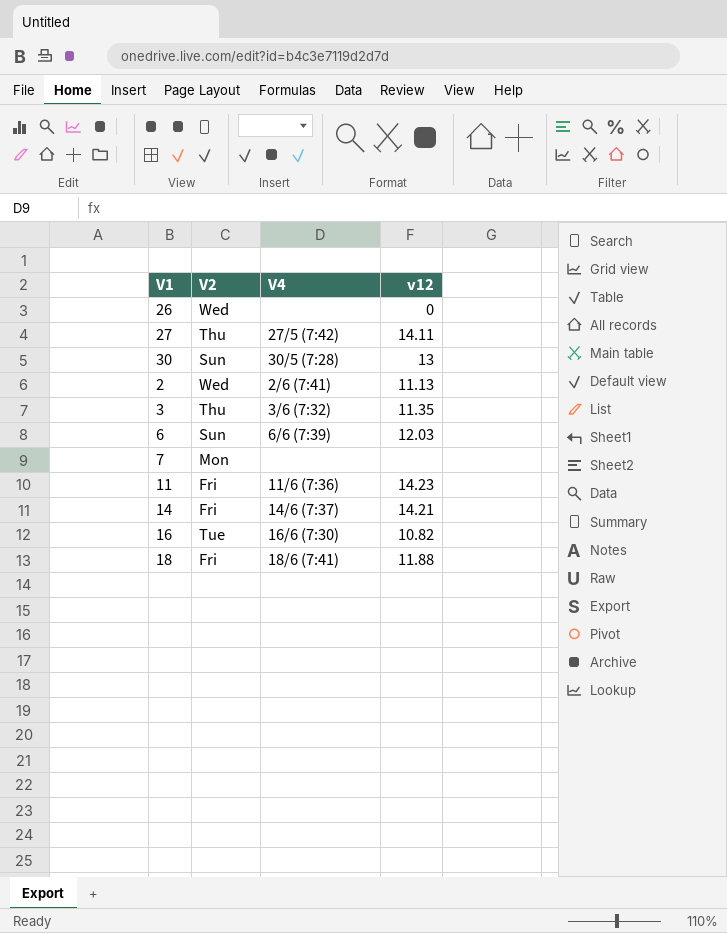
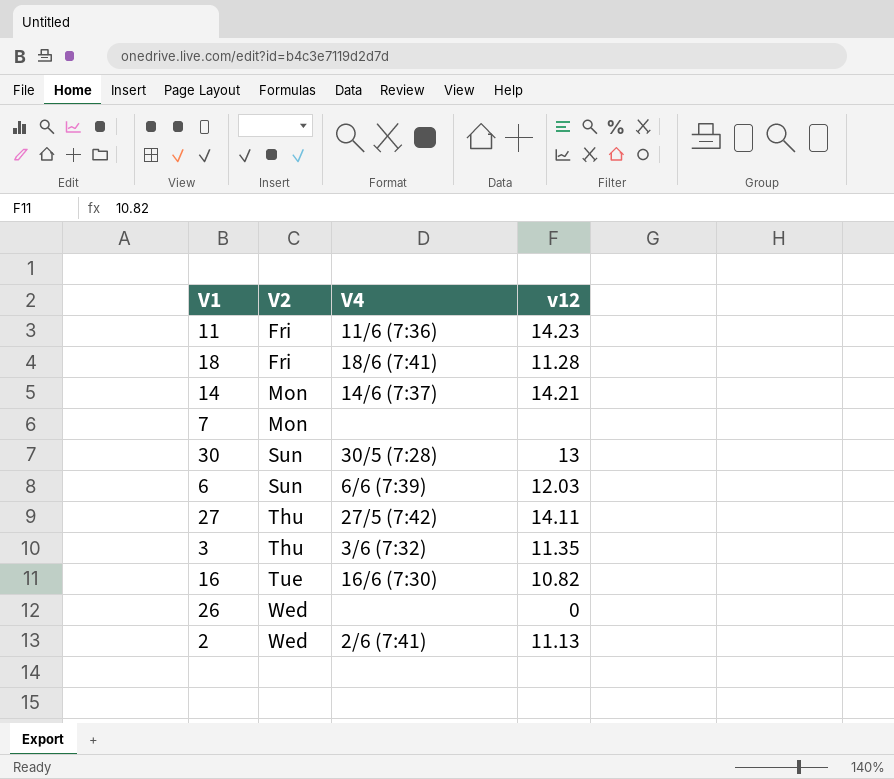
row order: none -> V2 ascending
18 | v12: 11.88 -> 11.28
14 | V2: Fri -> Mon

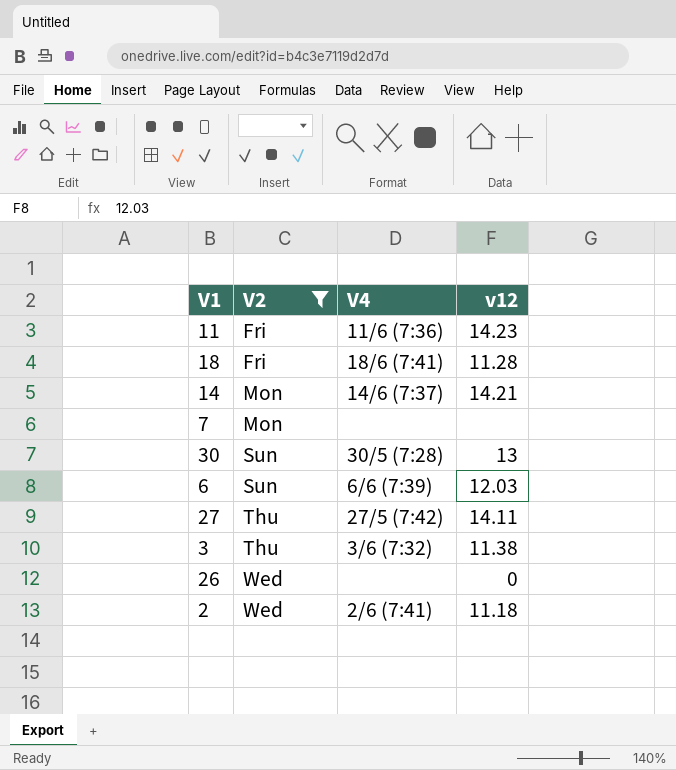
filter: none -> V2 != Tue
3 | v12: 11.35 -> 11.38
2 | v12: 11.13 -> 11.18

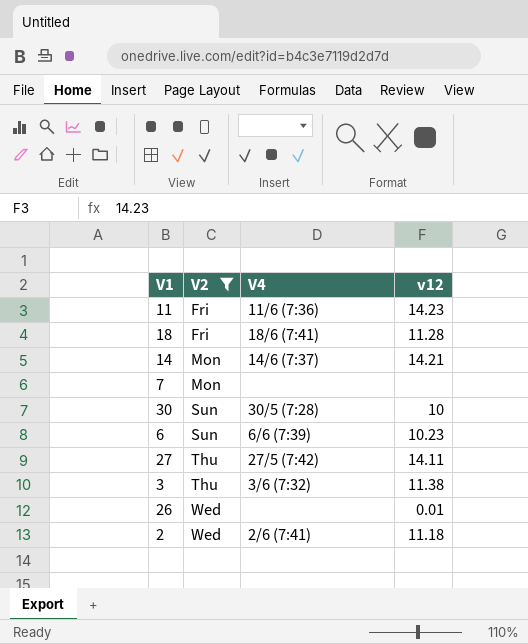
30 | v12: 13 -> 10
6 | v12: 12.03 -> 10.23
26 | v12: 0 -> 0.01

